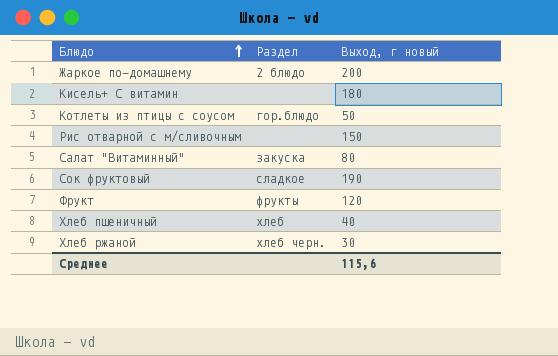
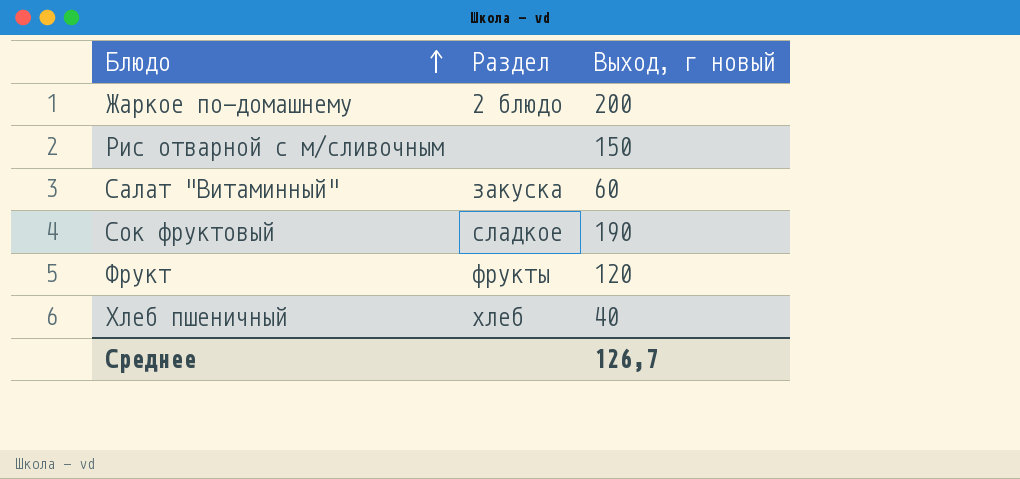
row Кисель+ С витамин: none | 180 -> none
row Котлеты из птицы с соусом: гор.блюдо | 50 -> none
row Хлеб ржаной: хлеб черн. | 30 -> none
Салат "Витаминный" | Выход, г новый: 80 -> 60
Среднее | Выход, г новый: 115,6 -> 126,7

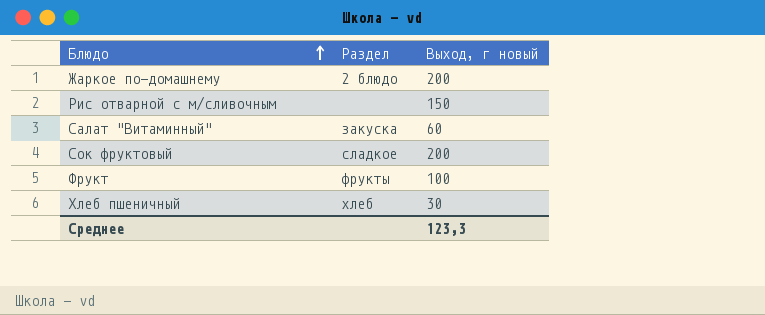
Сок фруктовый | Выход, г новый: 190 -> 200
Фрукт | Выход, г новый: 120 -> 100
Хлеб пшеничный | Выход, г новый: 40 -> 30
Среднее | Выход, г новый: 126,7 -> 123,3

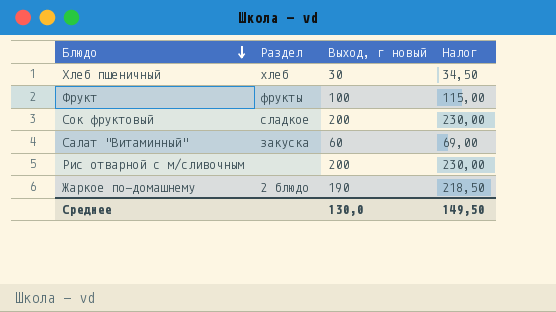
row order: Блюдо ascending -> Блюдо descending
column Налог | formula: none -> [Выход, г новый] * 1,15
Рис отварной с м/сливочным | Выход, г новый: 150 -> 200
Жаркое по-домашнему | Выход, г новый: 200 -> 190
Среднее | Выход, г новый: 123,3 -> 130,0

